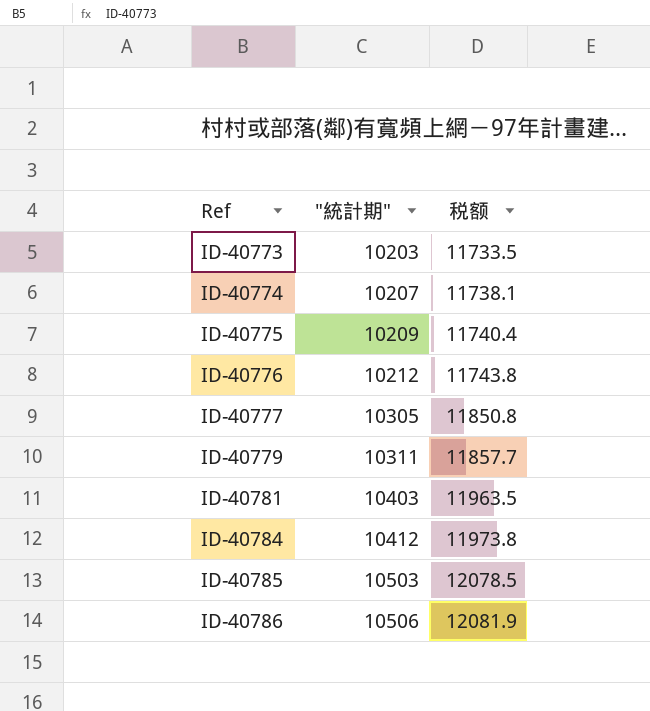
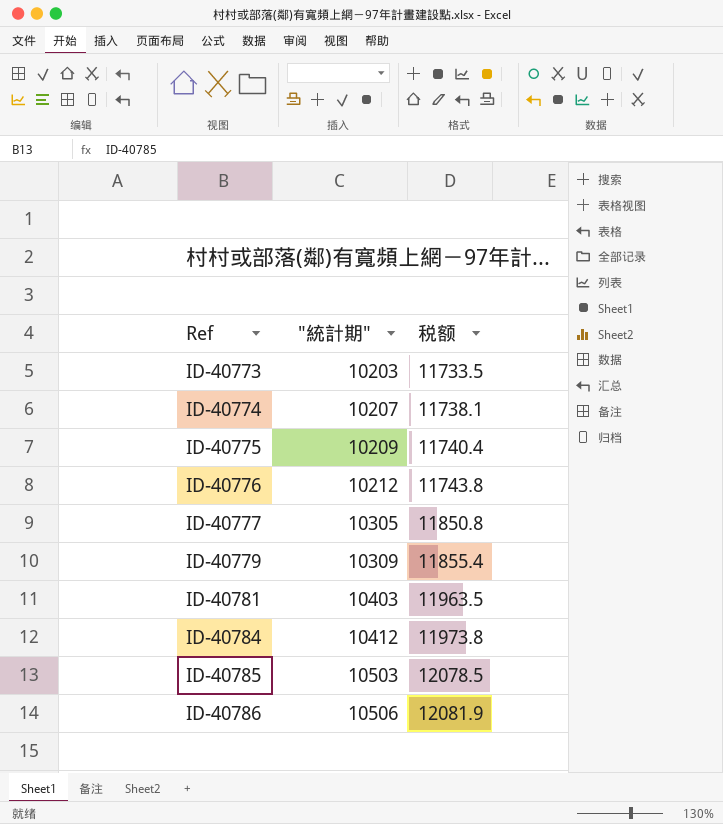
ID-40779 | "統計期": 10311 -> 10309
ID-40779 | 税额: 11857.7 -> 11855.4

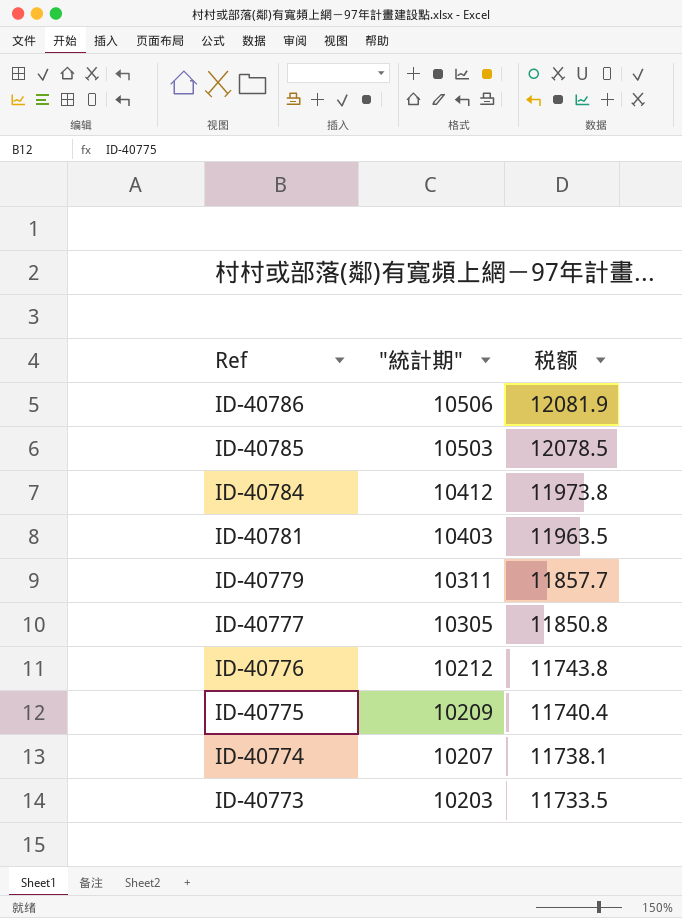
row order: Ref ascending -> Ref descending
ID-40779 | "統計期": 10309 -> 10311
ID-40779 | 税额: 11855.4 -> 11857.7

